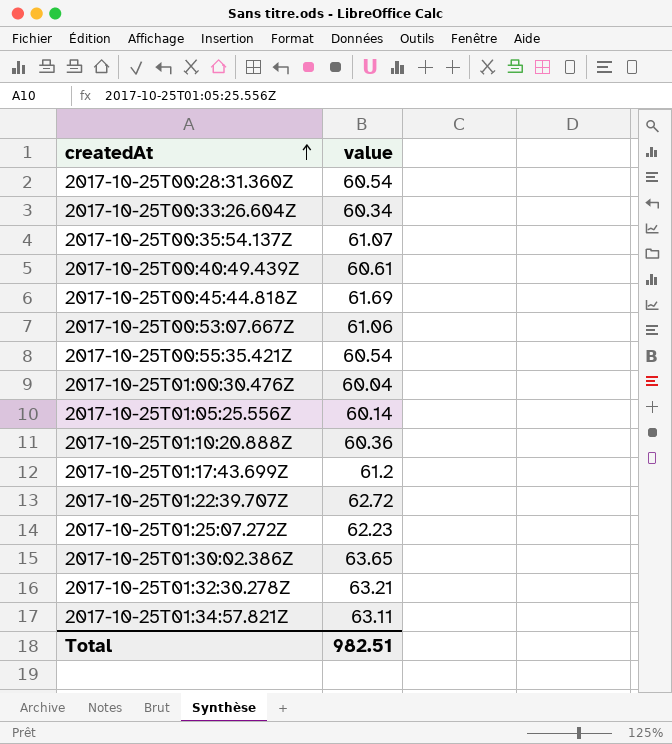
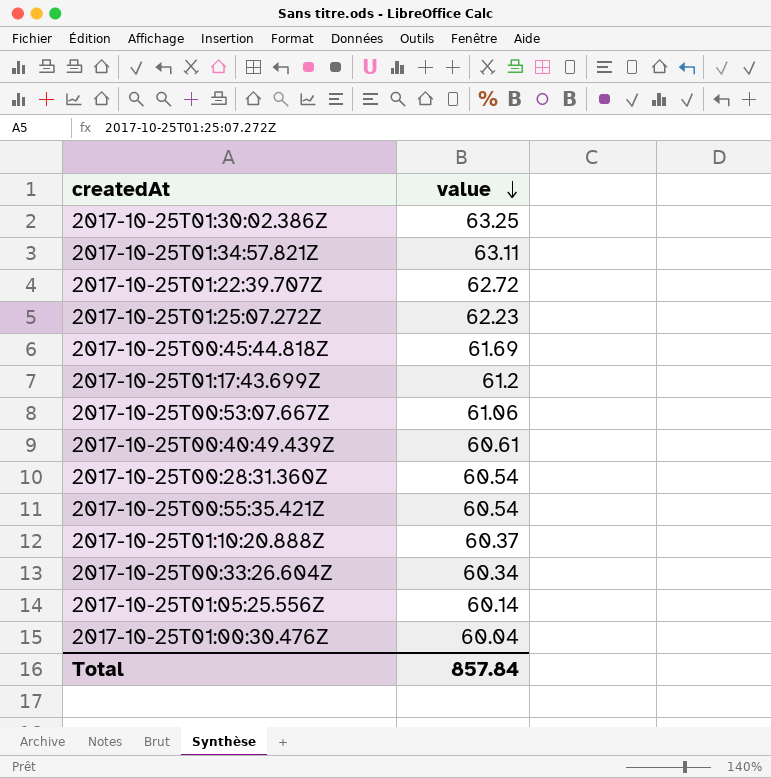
row order: createdAt ascending -> value descending
row 2017-10-25T00:35:54.137Z: 61.07 -> none
row 2017-10-25T01:32:30.278Z: 63.21 -> none
2017-10-25T01:30:02.386Z | value: 63.65 -> 63.25
2017-10-25T01:10:20.888Z | value: 60.36 -> 60.37
Total | value: 982.51 -> 857.84

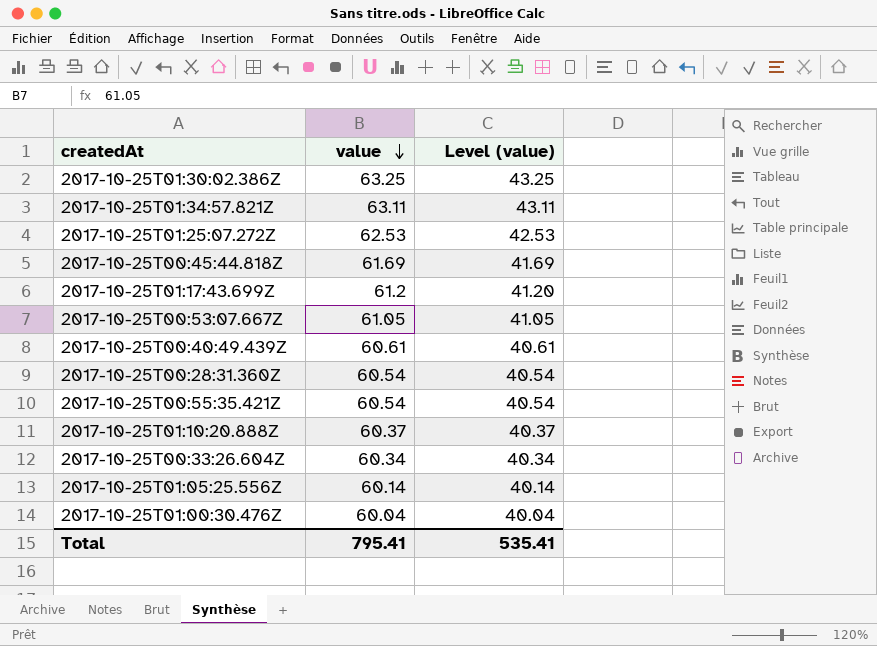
column Level (value) | formula: none -> [value] - 20
row 2017-10-25T01:22:39.707Z: 62.72 -> none
2017-10-25T01:25:07.272Z | value: 62.23 -> 62.53
2017-10-25T00:53:07.667Z | value: 61.06 -> 61.05
Total | value: 857.84 -> 795.41

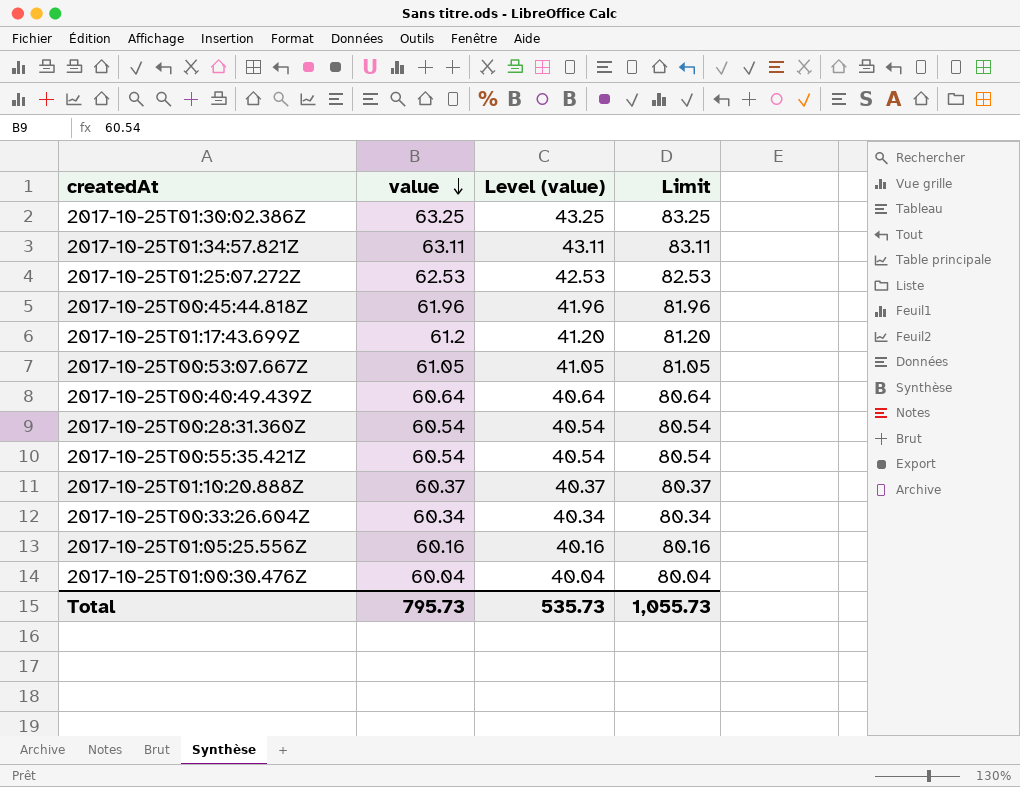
column Limit | formula: none -> [value] + 20
2017-10-25T00:45:44.818Z | value: 61.69 -> 61.96
2017-10-25T00:45:44.818Z | Level (value): 41.69 -> 41.96
2017-10-25T00:40:49.439Z | value: 60.61 -> 60.64
2017-10-25T00:40:49.439Z | Level (value): 40.61 -> 40.64
2017-10-25T01:05:25.556Z | value: 60.14 -> 60.16
2017-10-25T01:05:25.556Z | Level (value): 40.14 -> 40.16
Total | value: 795.41 -> 795.73
Total | Level (value): 535.41 -> 535.73

